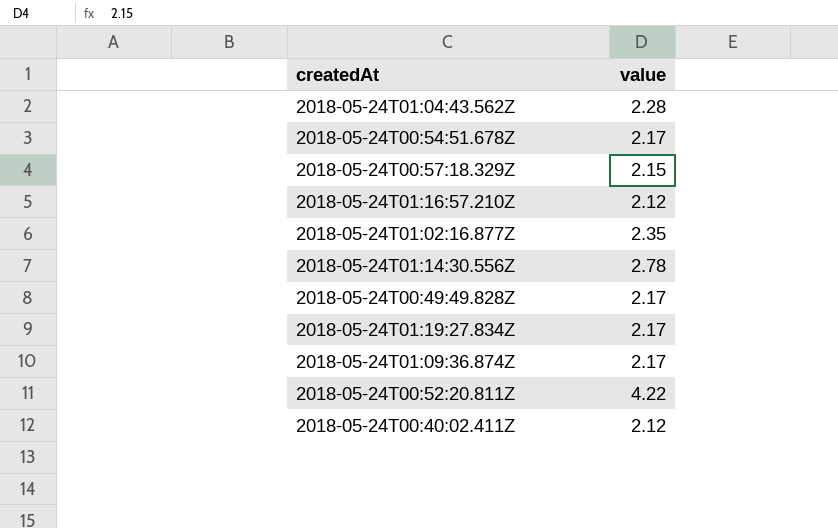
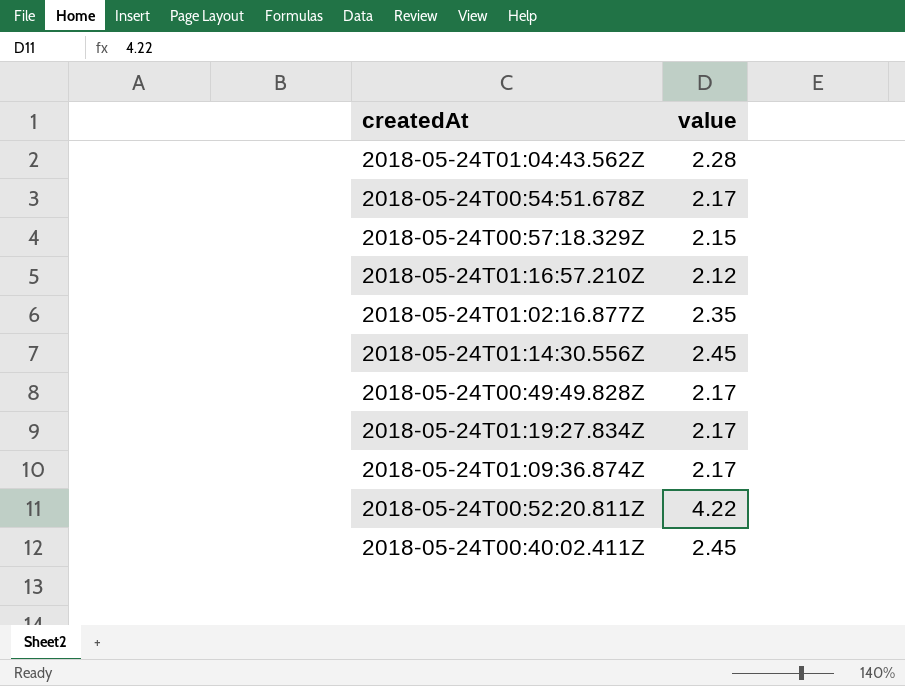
2018-05-24T01:14:30.556Z | value: 2.78 -> 2.45
2018-05-24T00:40:02.411Z | value: 2.12 -> 2.45

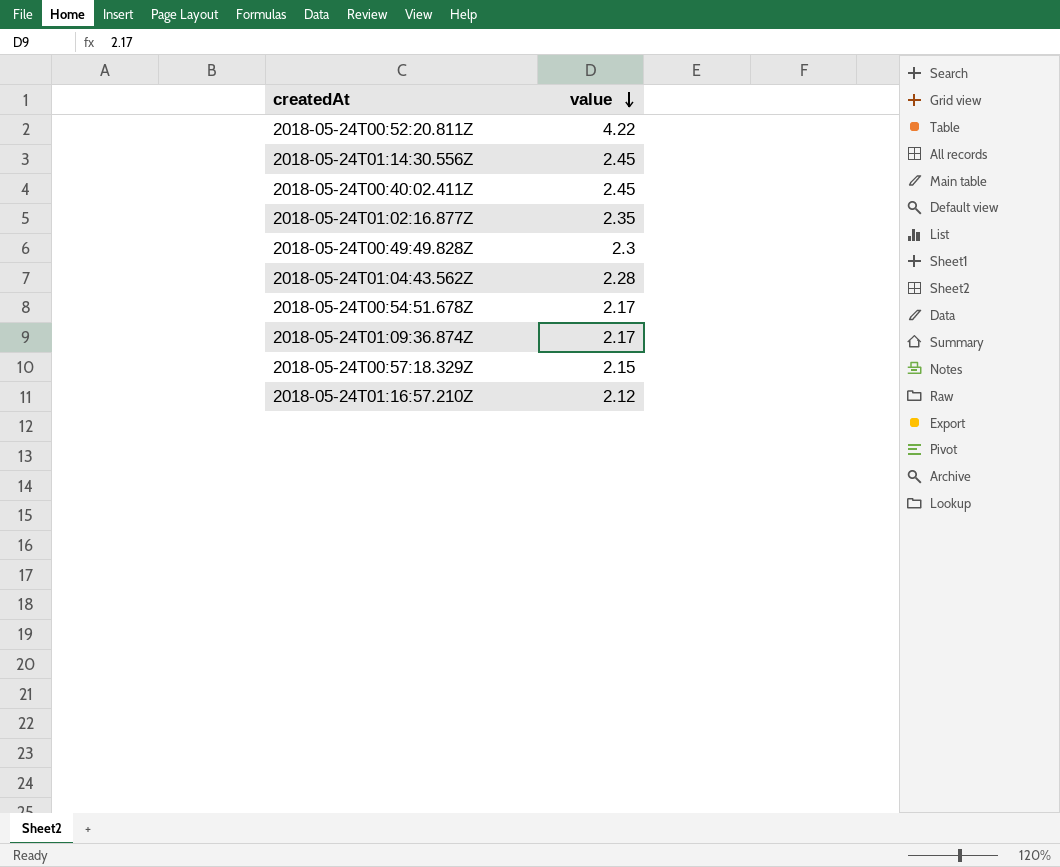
row order: none -> value descending
row 2018-05-24T01:19:27.834Z: 2.17 -> none
2018-05-24T00:49:49.828Z | value: 2.17 -> 2.3

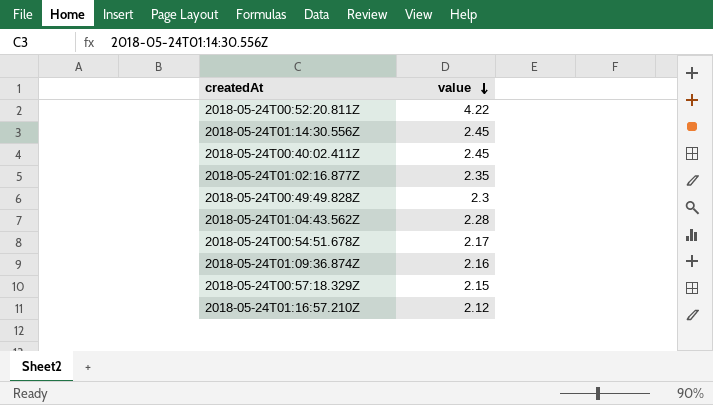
2018-05-24T01:09:36.874Z | value: 2.17 -> 2.16

